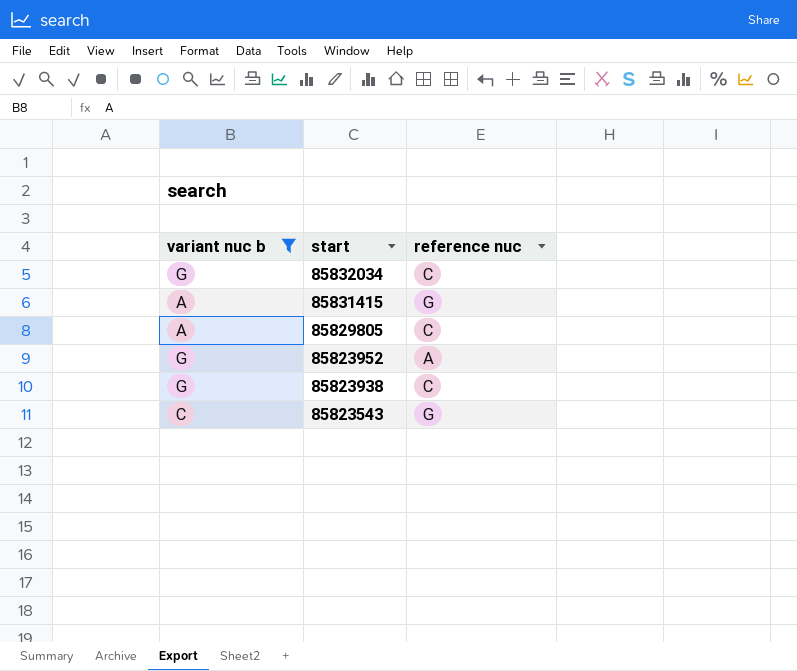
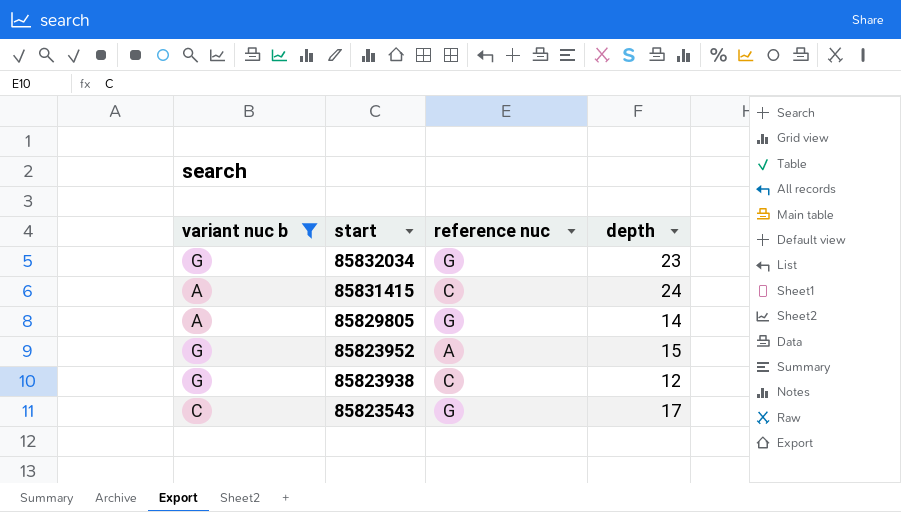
column depth | position: none -> 4
85832034 | reference nuc: C -> G
85831415 | reference nuc: G -> C
85829805 | reference nuc: C -> G

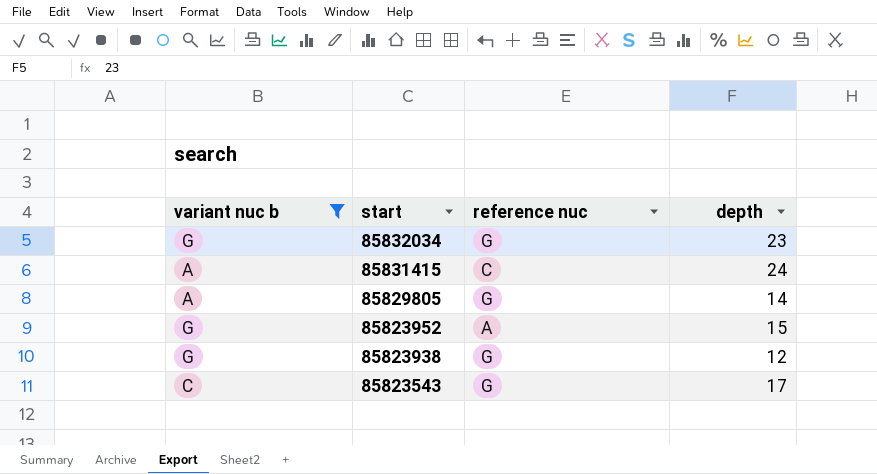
85823938 | reference nuc: C -> G

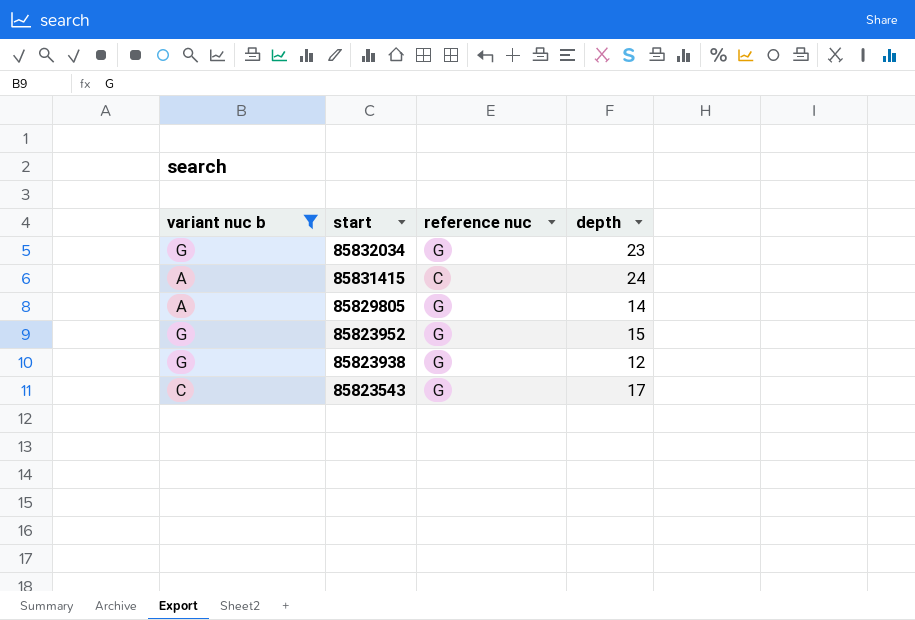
85823952 | reference nuc: A -> G

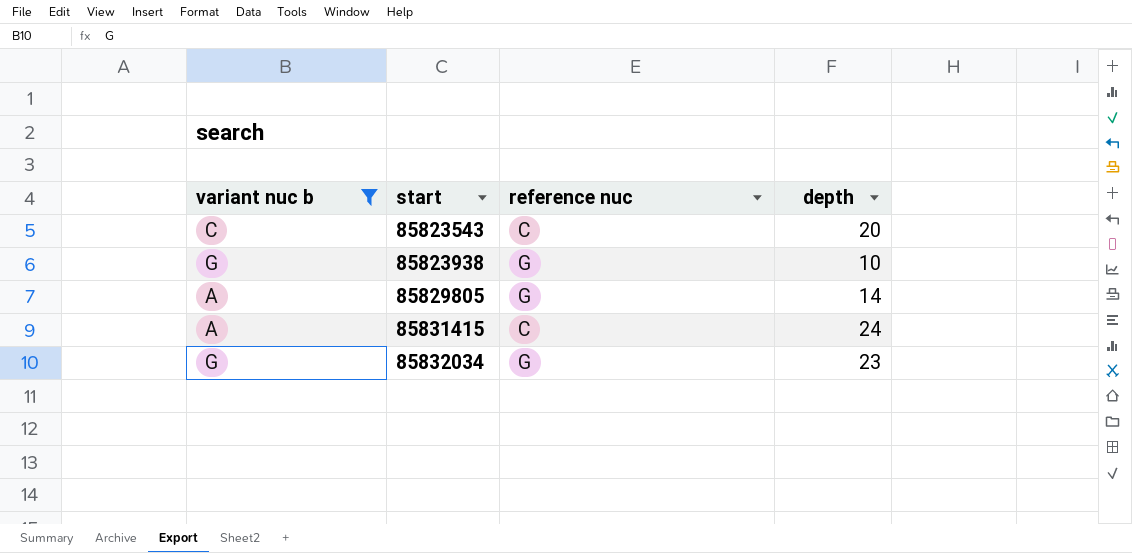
row order: start descending -> start ascending
row 85823952: G | G | 15 -> none
85823543 | reference nuc: G -> C
85823543 | depth: 17 -> 20
85823938 | depth: 12 -> 10

